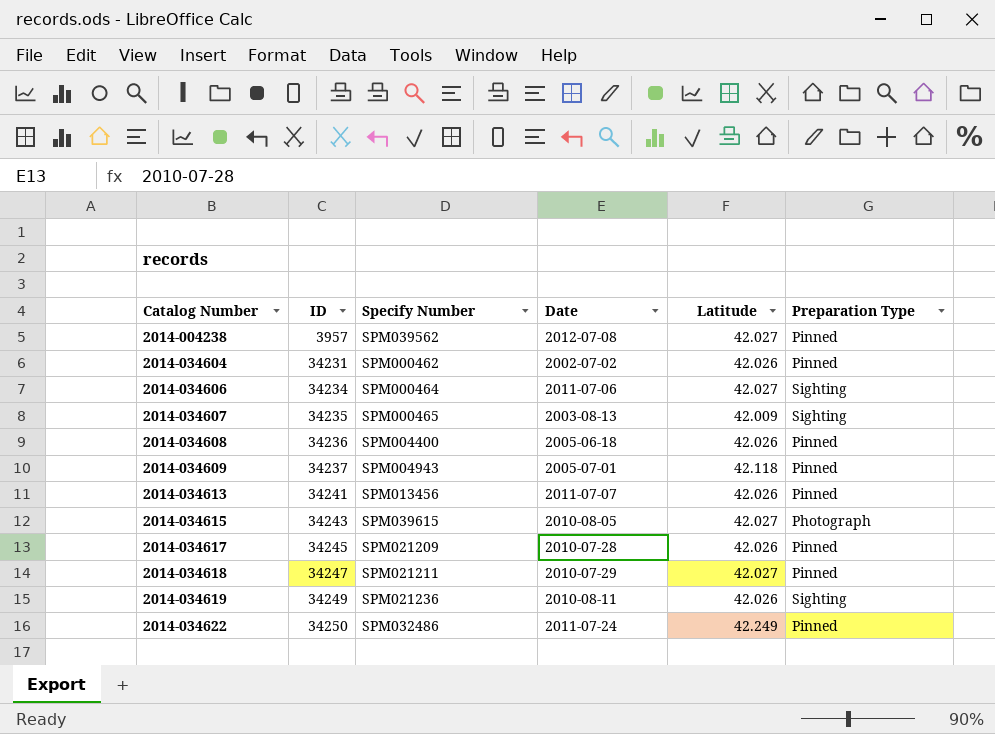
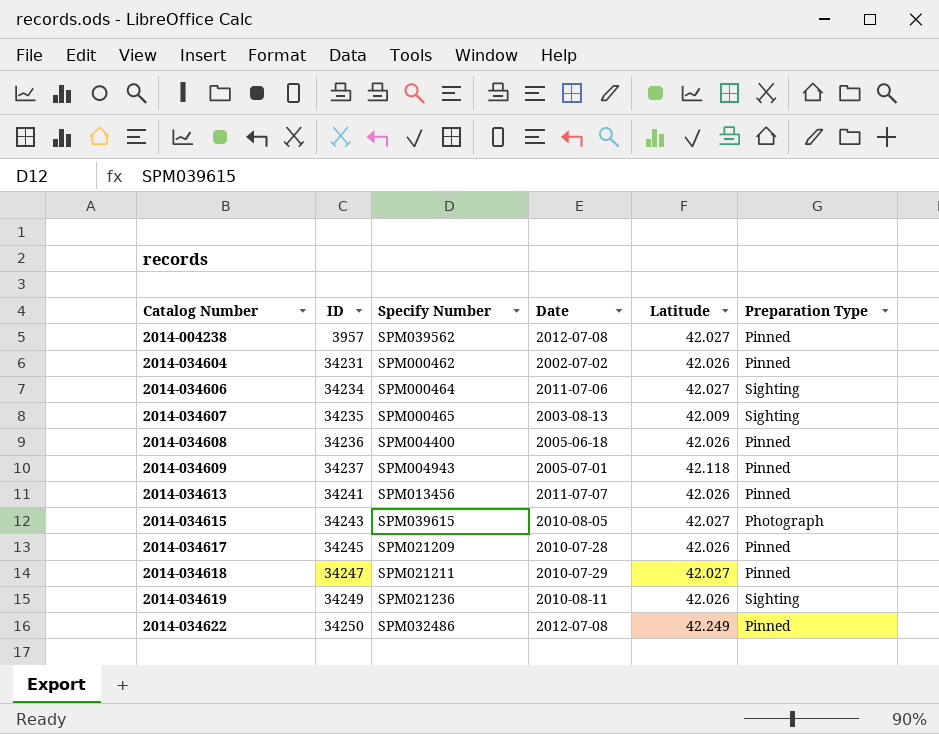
2014-034622 | Date: 2011-07-24 -> 2012-07-08

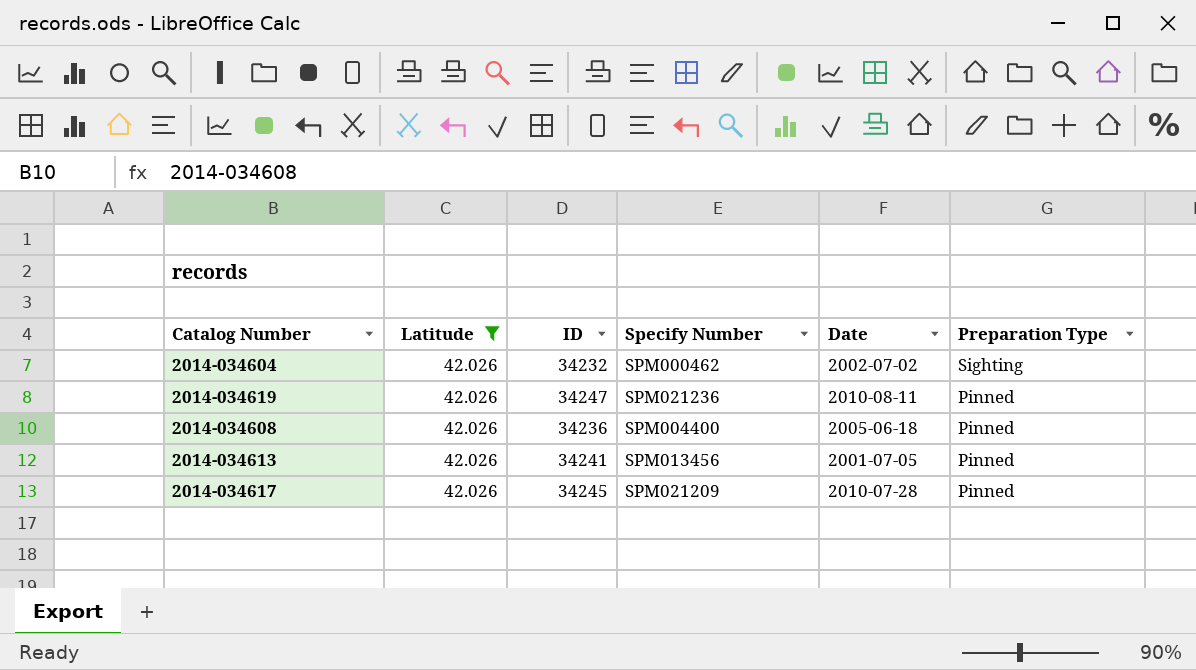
filter: none -> Latitude = 42.026
row order: Catalog Number ascending -> Preparation Type descending
column Latitude | position: 5 -> 2
2014-034604 | ID: 34231 -> 34232
2014-034604 | Preparation Type: Pinned -> Sighting
2014-034619 | ID: 34249 -> 34247
2014-034619 | Preparation Type: Sighting -> Pinned
2014-034613 | Date: 2011-07-07 -> 2001-07-05

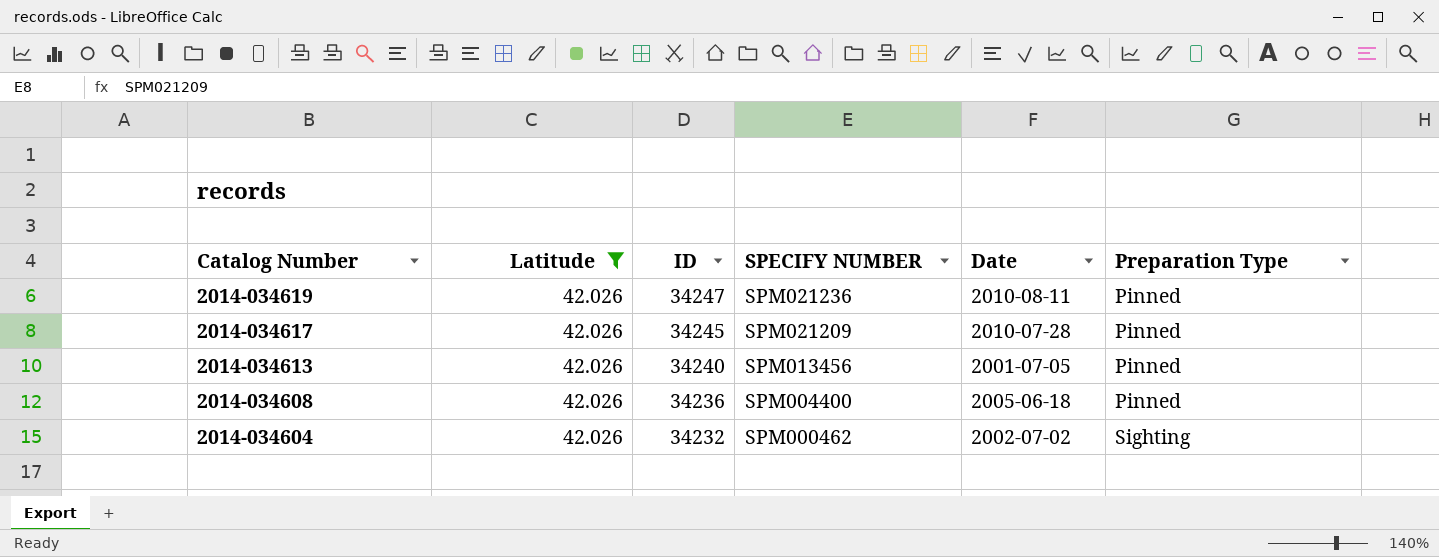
row order: Preparation Type descending -> Catalog Number descending
column name: Specify Number -> SPECIFY NUMBER
2014-034613 | ID: 34241 -> 34240

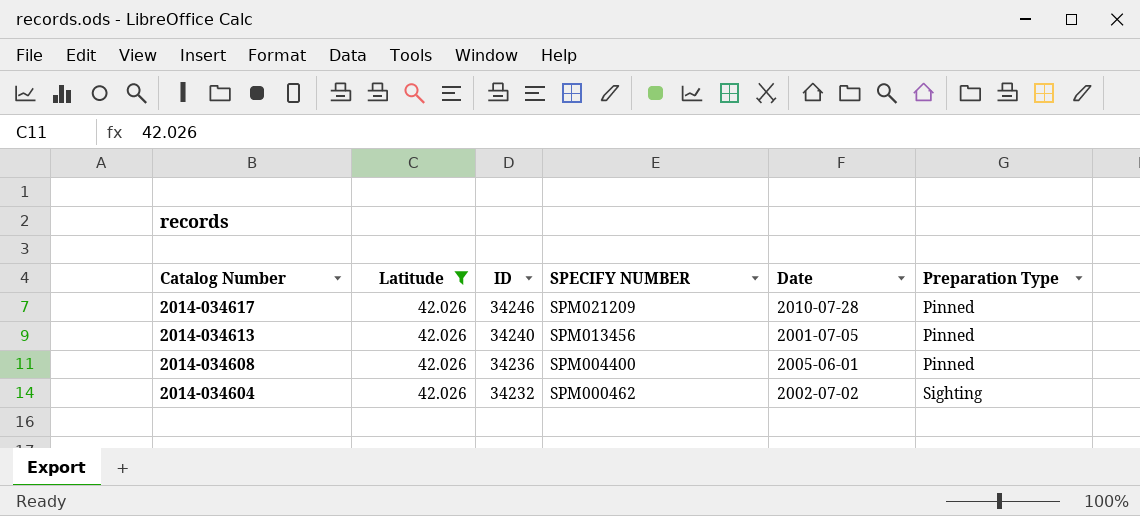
row 2014-034619: 42.026 | 34247 | SPM021236 | 2010-08-11 | Pinned -> none
2014-034617 | ID: 34245 -> 34246
2014-034608 | Date: 2005-06-18 -> 2005-06-01

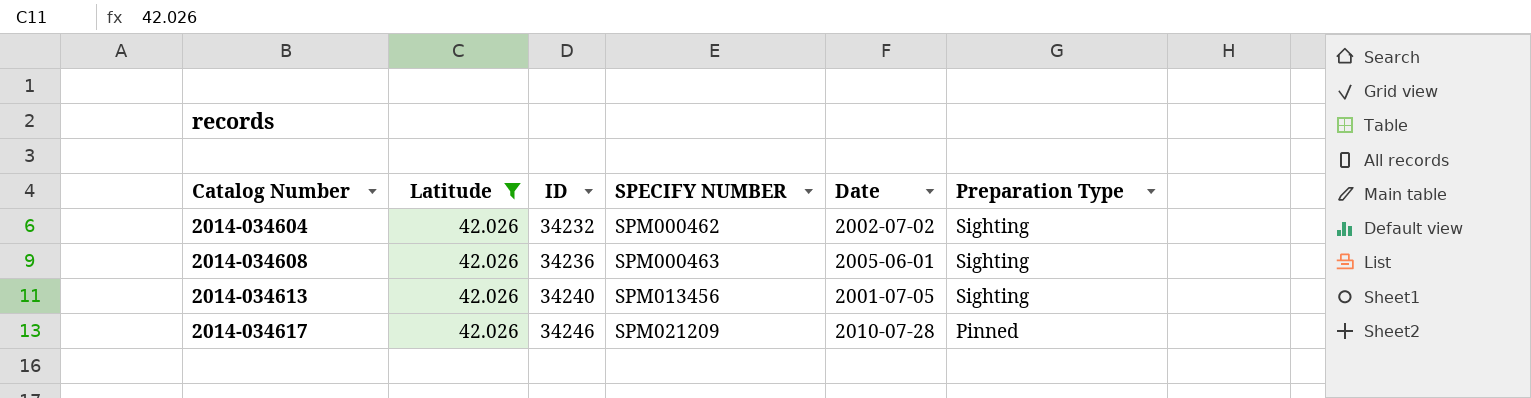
row order: Catalog Number descending -> Catalog Number ascending
2014-034608 | SPECIFY NUMBER: SPM004400 -> SPM000463
2014-034608 | Preparation Type: Pinned -> Sighting
2014-034613 | Preparation Type: Pinned -> Sighting

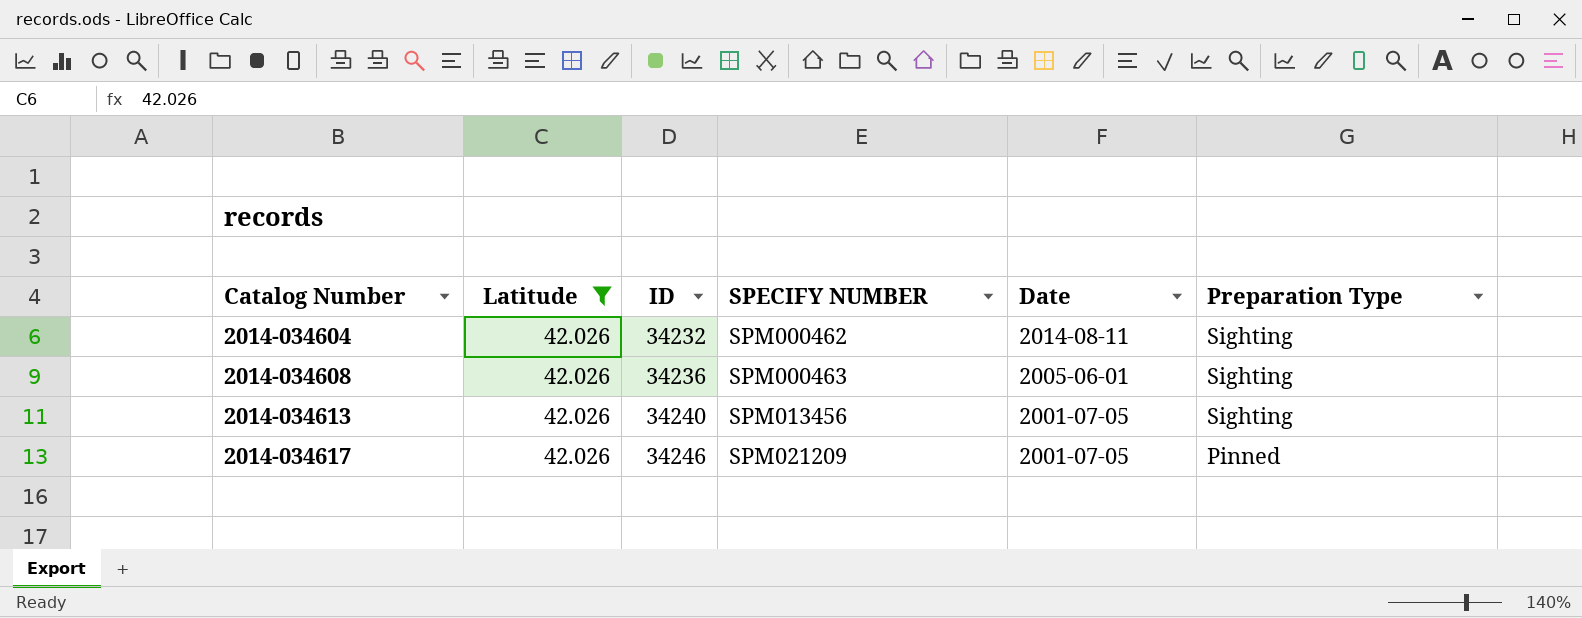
2014-034604 | Date: 2002-07-02 -> 2014-08-11
2014-034617 | Date: 2010-07-28 -> 2001-07-05

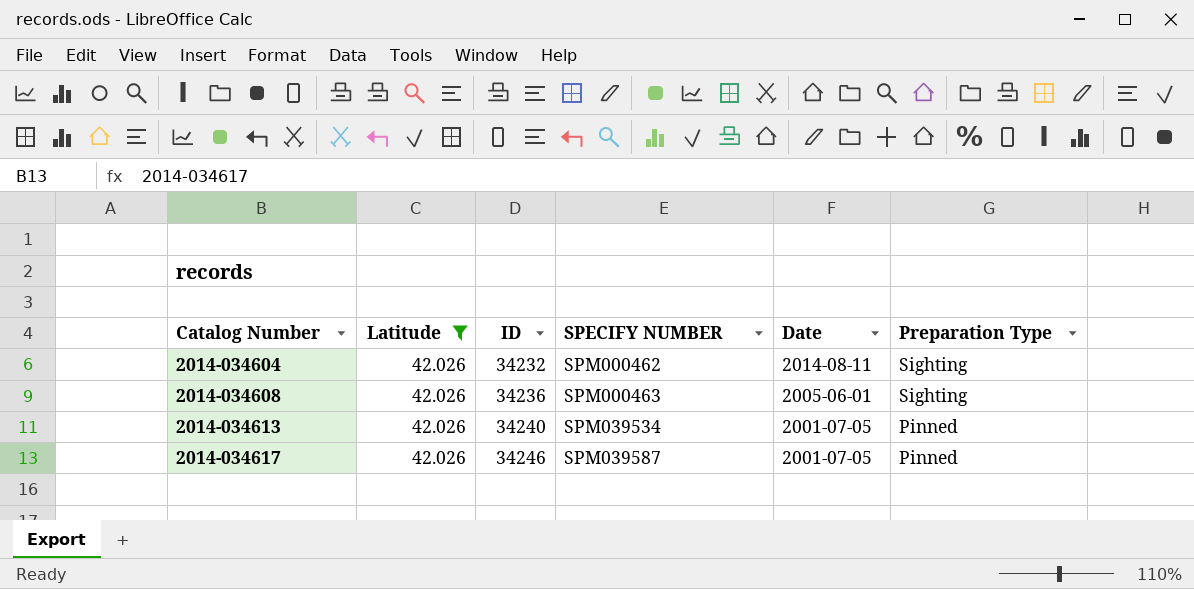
2014-034613 | SPECIFY NUMBER: SPM013456 -> SPM039534
2014-034613 | Preparation Type: Sighting -> Pinned
2014-034617 | SPECIFY NUMBER: SPM021209 -> SPM039587

